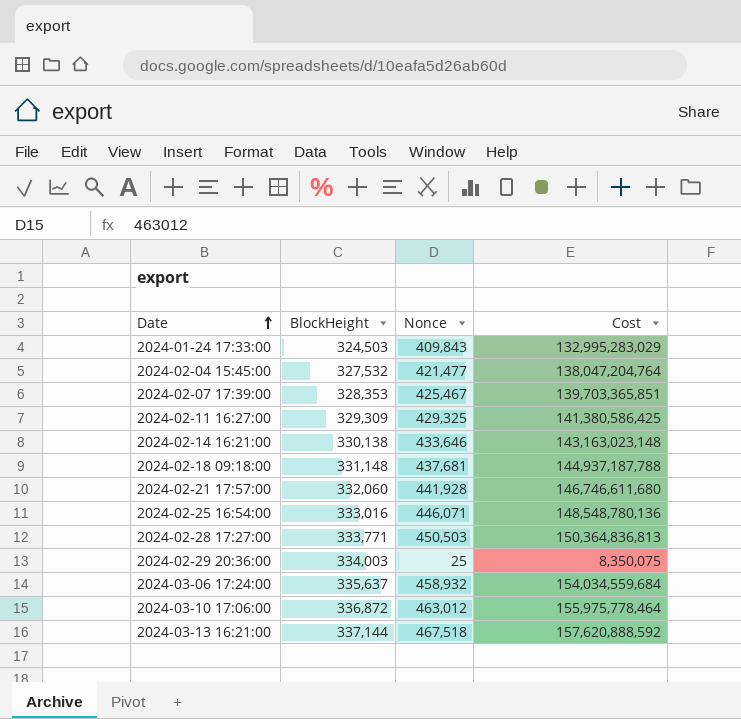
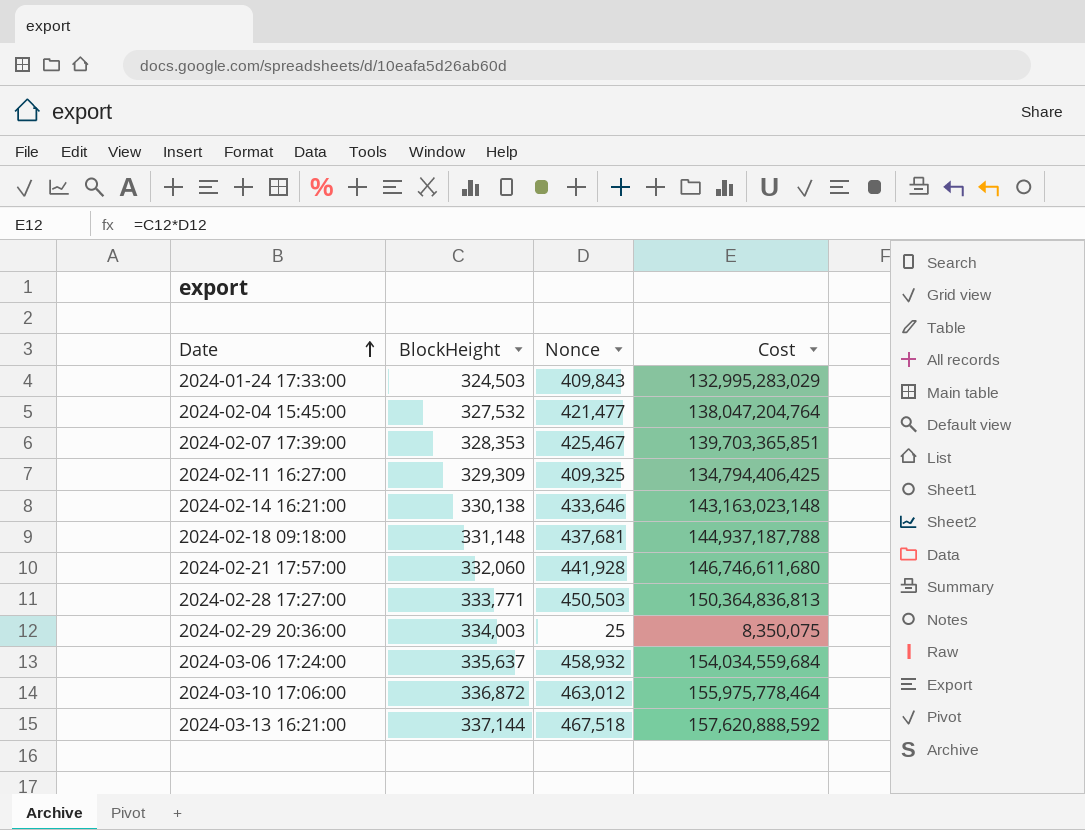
row 2024-02-25 16:54:00: 333,016 | 446,071 | 148,548,780,136 -> none
2024-02-11 16:27:00 | Nonce: 429,325 -> 409,325
2024-02-11 16:27:00 | Cost: 141,380,586,425 -> 134,794,406,425

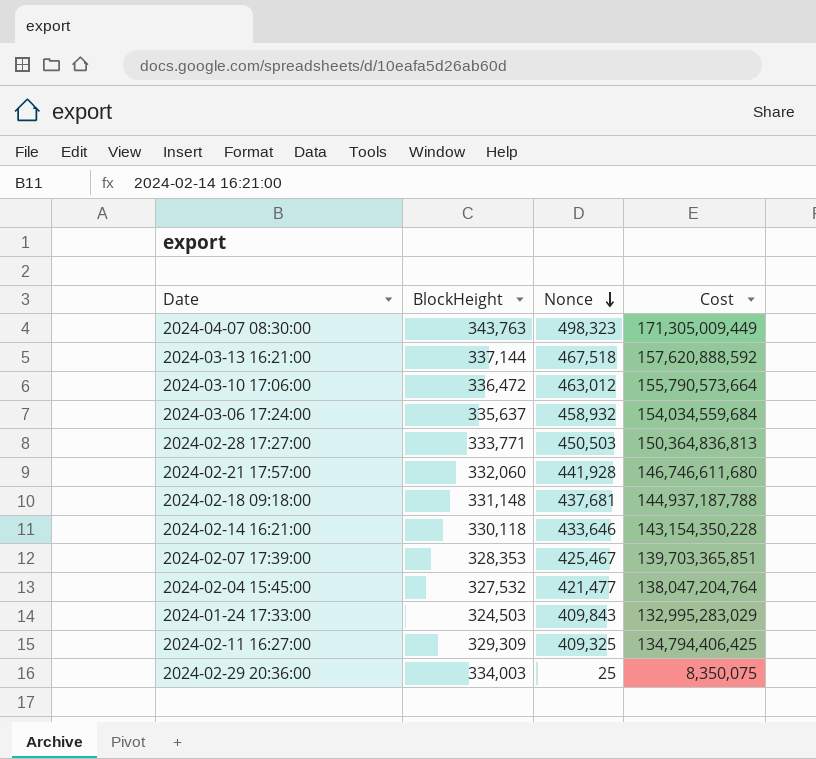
row order: Date ascending -> Nonce descending
row 2024-04-07 08:30:00: none -> 343,763 | 498,323 | 171,305,009,449
2024-03-10 17:06:00 | BlockHeight: 336,872 -> 336,472
2024-03-10 17:06:00 | Cost: 155,975,778,464 -> 155,790,573,664
2024-02-14 16:21:00 | BlockHeight: 330,138 -> 330,118
2024-02-14 16:21:00 | Cost: 143,163,023,148 -> 143,154,350,228

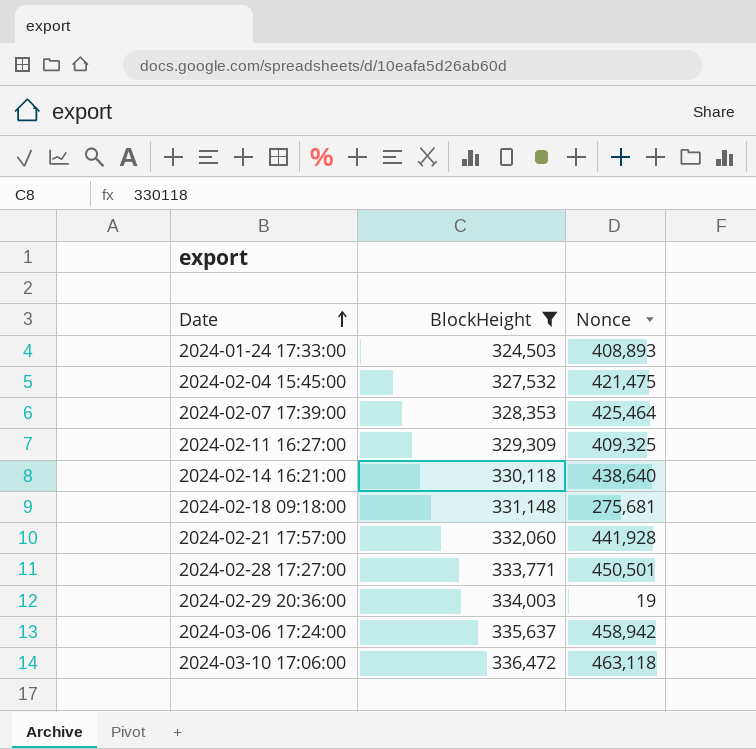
filter: none -> BlockHeight <= 336,472
row order: Nonce descending -> Date ascending
column Cost | formula: [BlockHeight] * [Nonce] -> none
2024-01-24 17:33:00 | Nonce: 409,843 -> 408,893
2024-02-04 15:45:00 | Nonce: 421,477 -> 421,475
2024-02-07 17:39:00 | Nonce: 425,467 -> 425,464
2024-02-14 16:21:00 | Nonce: 433,646 -> 438,640
2024-02-18 09:18:00 | Nonce: 437,681 -> 275,681
2024-02-28 17:27:00 | Nonce: 450,503 -> 450,501
2024-02-29 20:36:00 | Nonce: 25 -> 19
2024-03-06 17:24:00 | Nonce: 458,932 -> 458,942
2024-03-10 17:06:00 | Nonce: 463,012 -> 463,118

